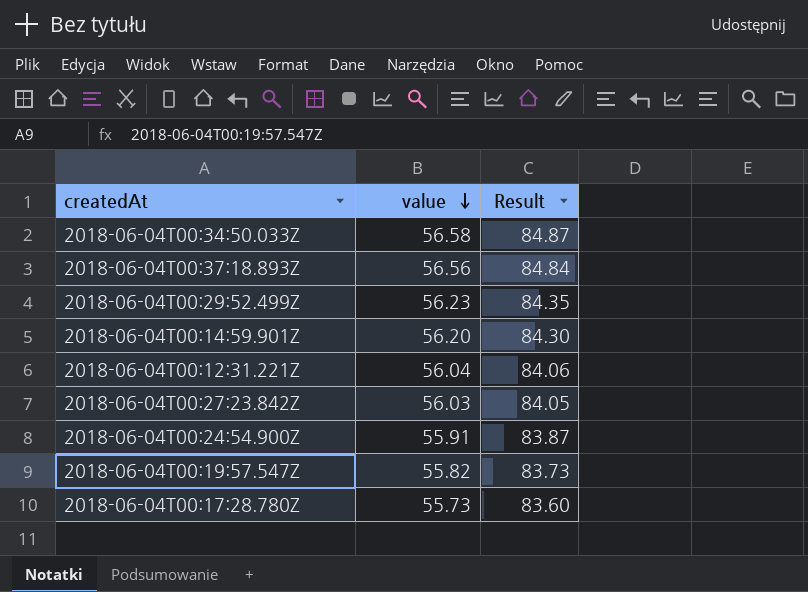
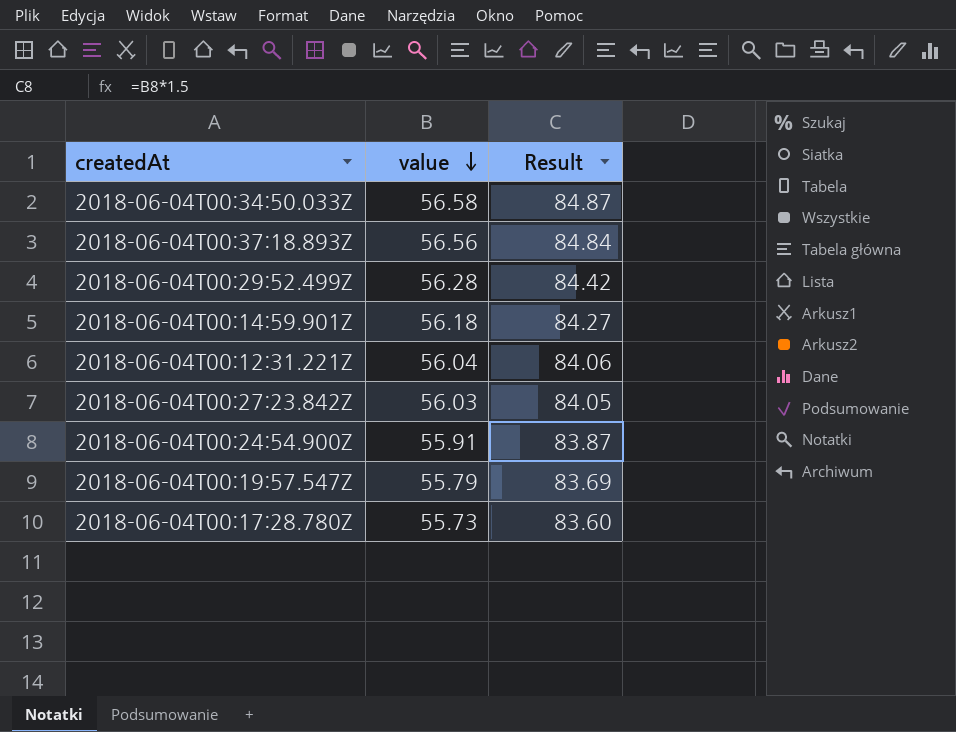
2018-06-04T00:29:52.499Z | value: 56.23 -> 56.28
2018-06-04T00:29:52.499Z | Result: 84.35 -> 84.42
2018-06-04T00:14:59.901Z | value: 56.20 -> 56.18
2018-06-04T00:14:59.901Z | Result: 84.30 -> 84.27
2018-06-04T00:19:57.547Z | value: 55.82 -> 55.79
2018-06-04T00:19:57.547Z | Result: 83.73 -> 83.69

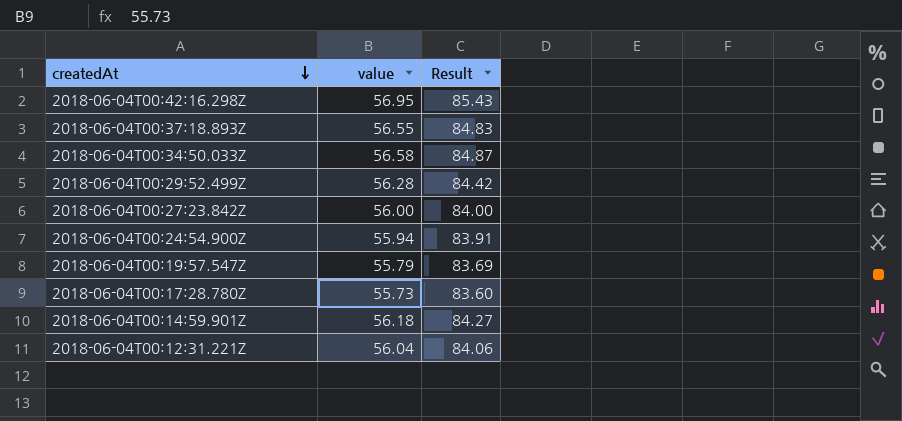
row order: value descending -> createdAt descending
row 2018-06-04T00:42:16.298Z: none -> 56.95 | 85.43
2018-06-04T00:37:18.893Z | value: 56.56 -> 56.55
2018-06-04T00:37:18.893Z | Result: 84.84 -> 84.83
2018-06-04T00:27:23.842Z | value: 56.03 -> 56.00
2018-06-04T00:27:23.842Z | Result: 84.05 -> 84.00
2018-06-04T00:24:54.900Z | value: 55.91 -> 55.94
2018-06-04T00:24:54.900Z | Result: 83.87 -> 83.91

